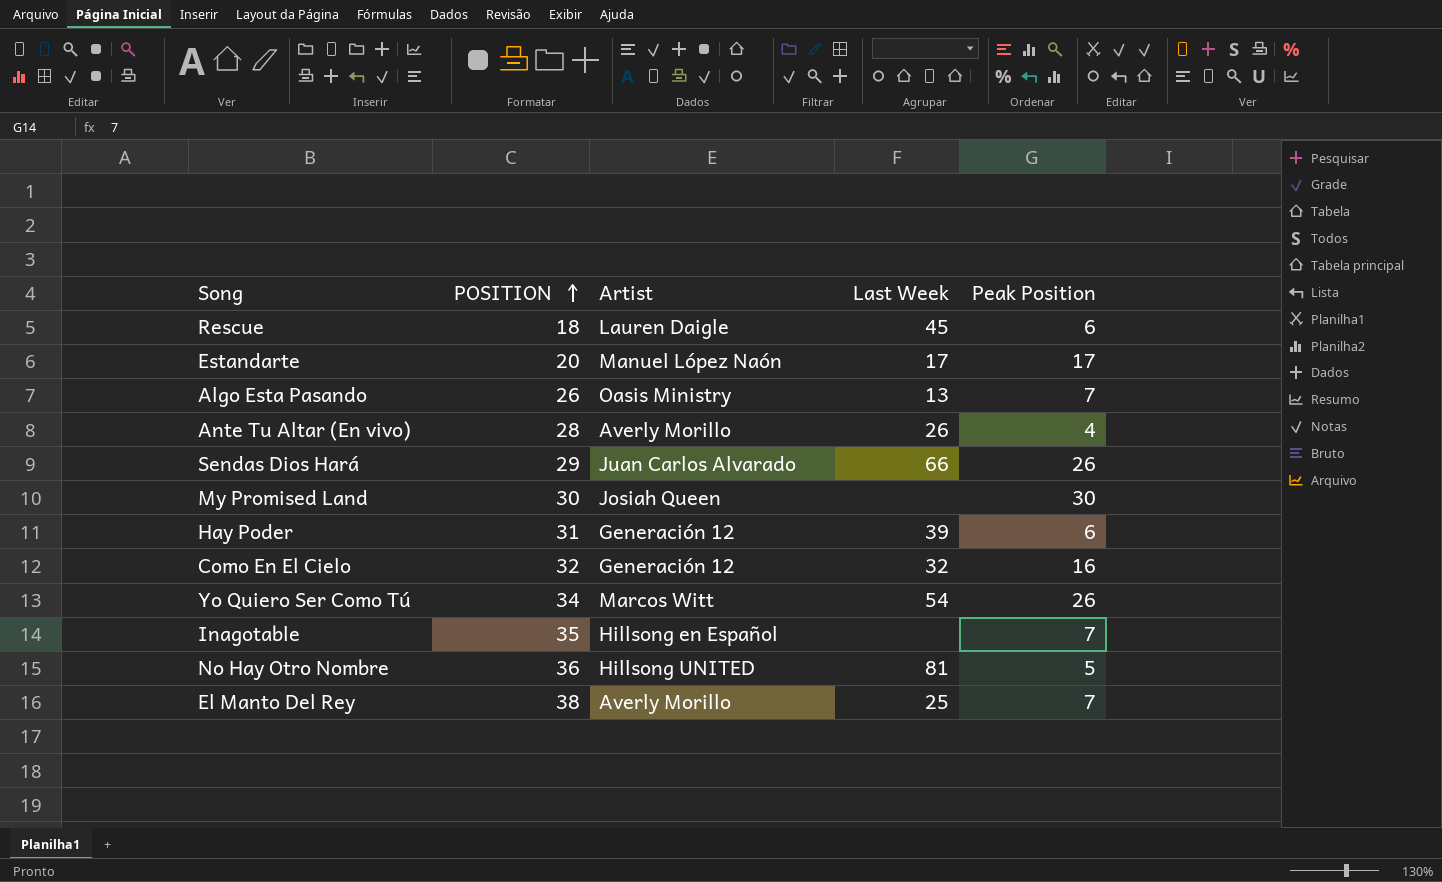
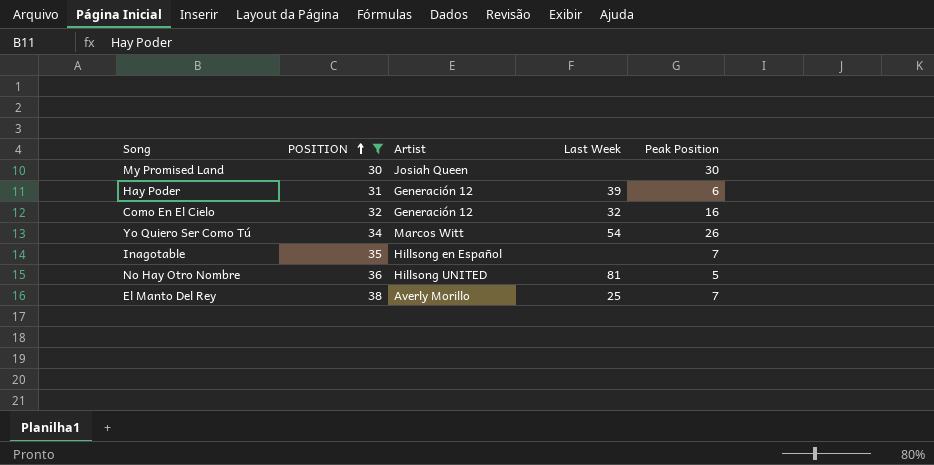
filter: none -> POSITION >= 30

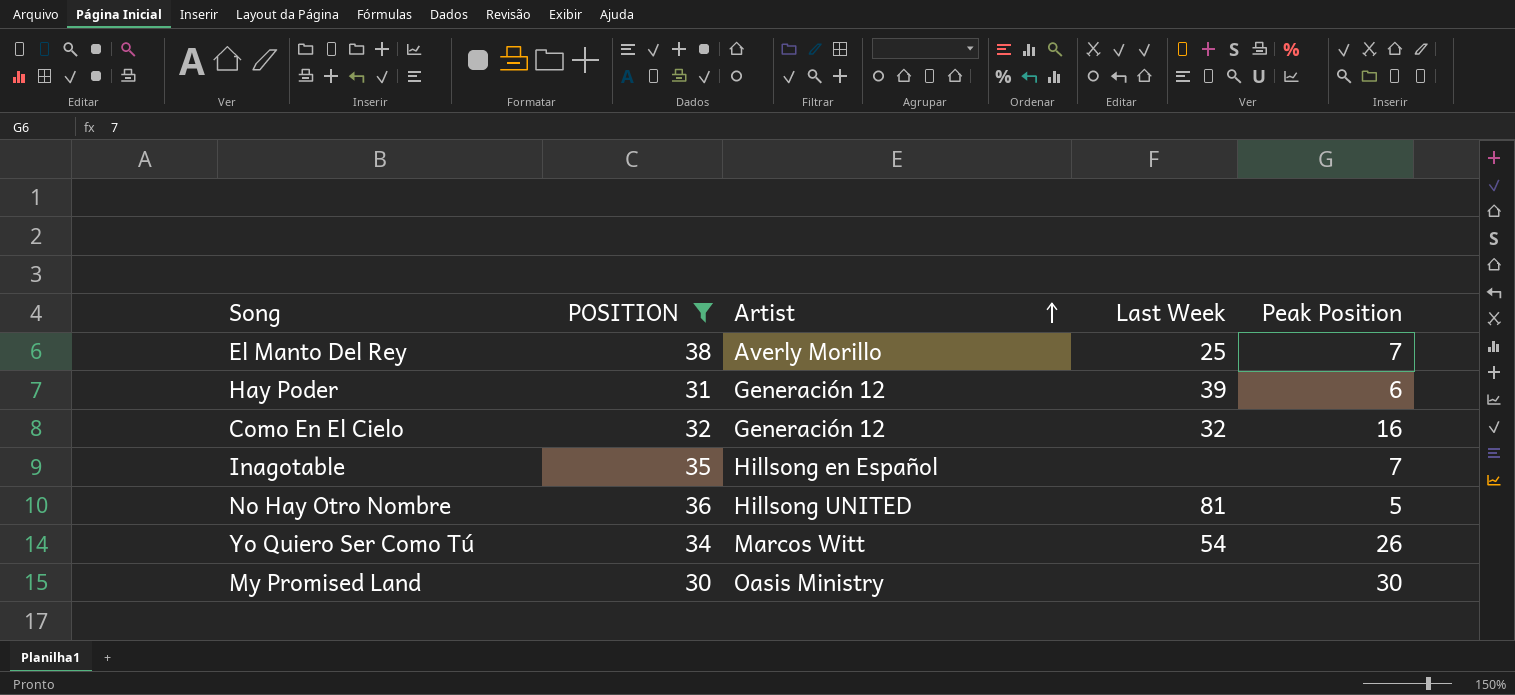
row order: POSITION ascending -> Artist ascending
My Promised Land | Artist: Josiah Queen -> Oasis Ministry

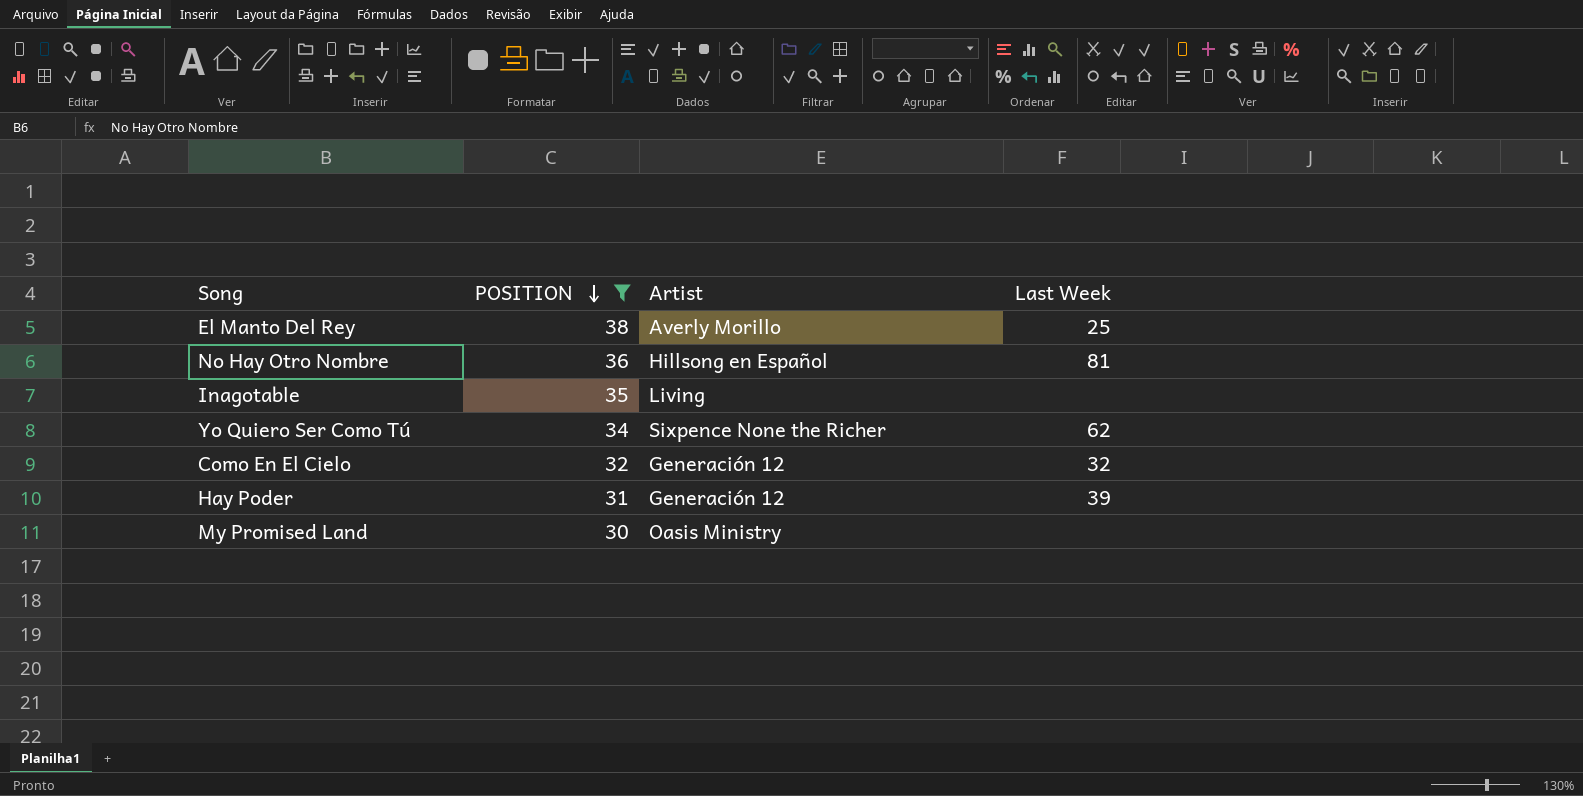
row order: Artist ascending -> POSITION descending
column Peak Position | position: 5 -> none
No Hay Otro Nombre | Artist: Hillsong UNITED -> Hillsong en Español
Inagotable | Artist: Hillsong en Español -> Living
Yo Quiero Ser Como Tú | Artist: Marcos Witt -> Sixpence None the Richer
Yo Quiero Ser Como Tú | Last Week: 54 -> 62

